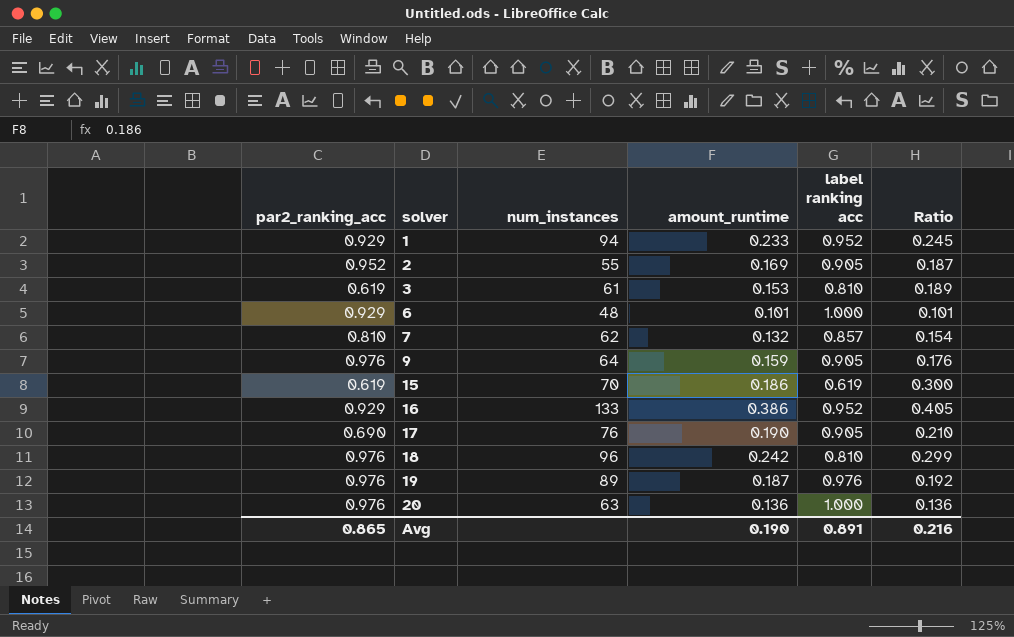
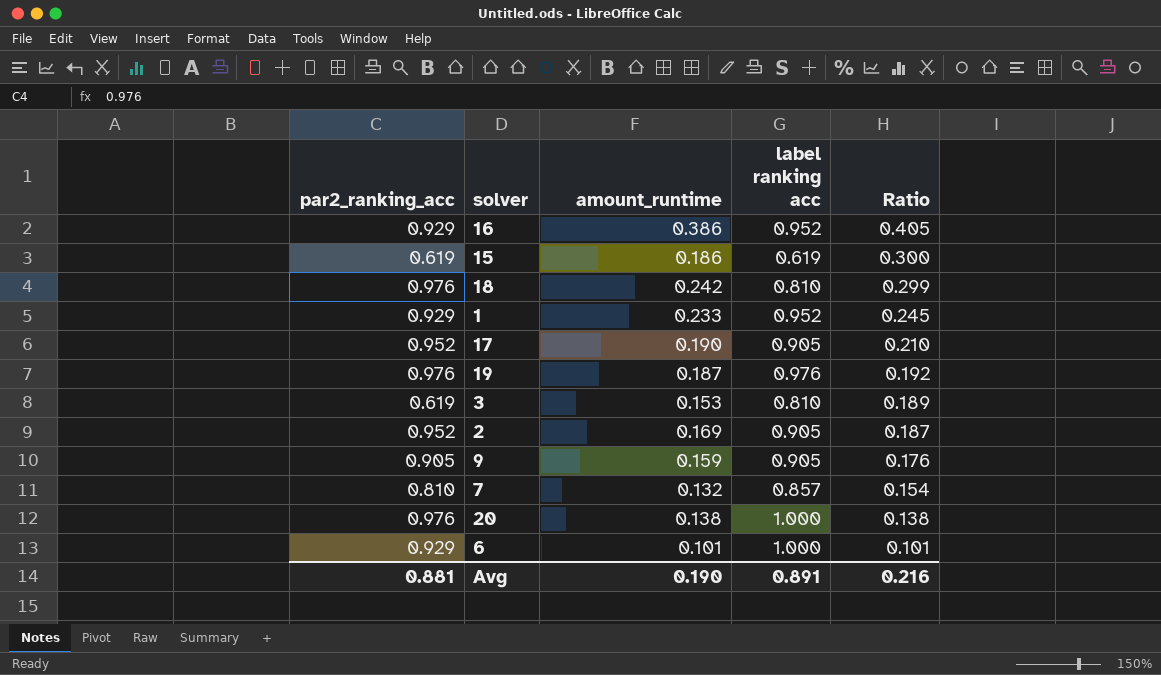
row order: solver ascending -> Ratio descending
column num_instances | position: 3 -> none
17 | par2_ranking_acc: 0.690 -> 0.952
9 | par2_ranking_acc: 0.976 -> 0.905
20 | amount_runtime: 0.136 -> 0.138
20 | Ratio: 0.136 -> 0.138
Avg | par2_ranking_acc: 0.865 -> 0.881

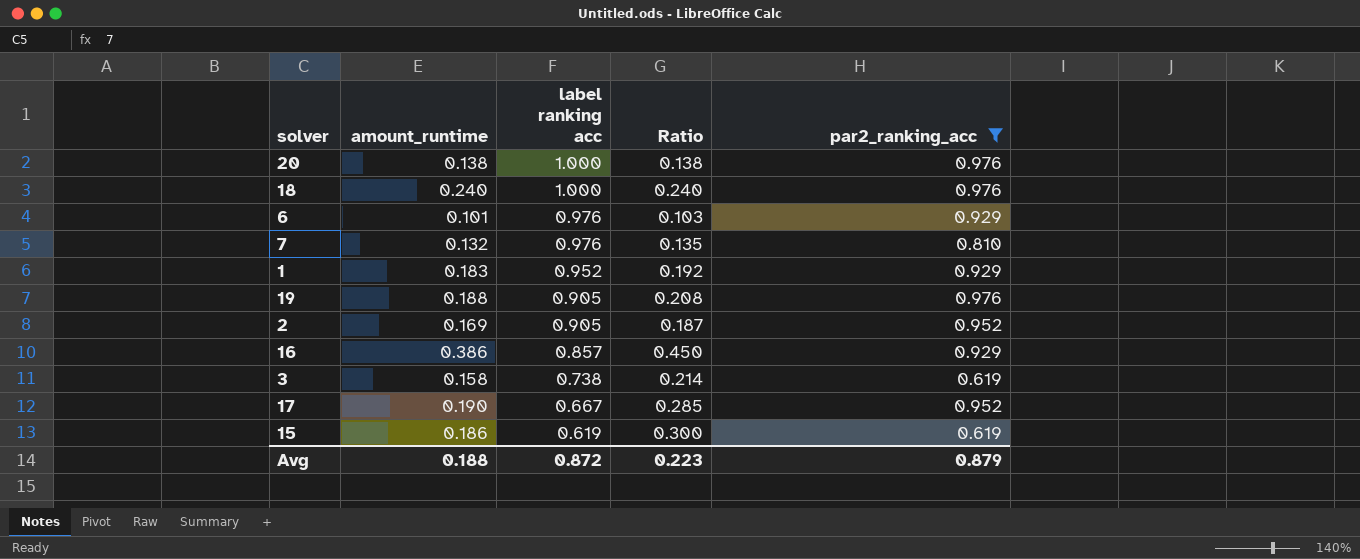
filter: none -> par2_ranking_acc != 0.905
row order: Ratio descending -> label ranking acc descending
column par2_ranking_acc | position: 1 -> 5
18 | amount_runtime: 0.242 -> 0.240
18 | label ranking acc: 0.810 -> 1.000
18 | Ratio: 0.299 -> 0.240
6 | label ranking acc: 1.000 -> 0.976
6 | Ratio: 0.101 -> 0.103
7 | label ranking acc: 0.857 -> 0.976
7 | Ratio: 0.154 -> 0.135
1 | amount_runtime: 0.233 -> 0.183
1 | Ratio: 0.245 -> 0.192
19 | amount_runtime: 0.187 -> 0.188
19 | label ranking acc: 0.976 -> 0.905
19 | Ratio: 0.192 -> 0.208
16 | label ranking acc: 0.952 -> 0.857
16 | Ratio: 0.405 -> 0.450
3 | amount_runtime: 0.153 -> 0.158
3 | label ranking acc: 0.810 -> 0.738
3 | Ratio: 0.189 -> 0.214
17 | label ranking acc: 0.905 -> 0.667
17 | Ratio: 0.210 -> 0.285
Avg | amount_runtime: 0.190 -> 0.188
Avg | label ranking acc: 0.891 -> 0.872
Avg | Ratio: 0.216 -> 0.223
Avg | par2_ranking_acc: 0.881 -> 0.879

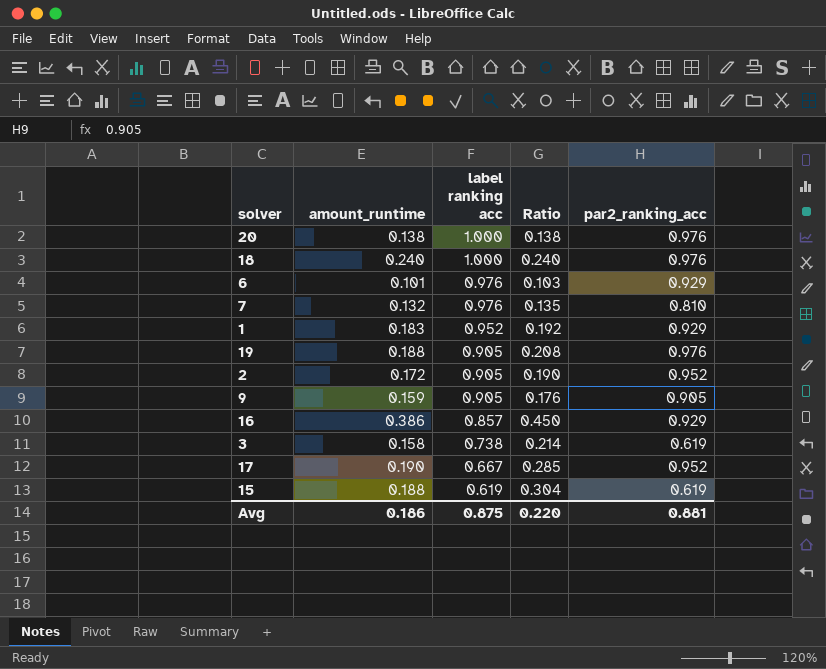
filter: par2_ranking_acc != 0.905 -> none
2 | amount_runtime: 0.169 -> 0.172
2 | Ratio: 0.187 -> 0.190
15 | amount_runtime: 0.186 -> 0.188
15 | Ratio: 0.300 -> 0.304
Avg | amount_runtime: 0.188 -> 0.186
Avg | label ranking acc: 0.872 -> 0.875
Avg | Ratio: 0.223 -> 0.220
Avg | par2_ranking_acc: 0.879 -> 0.881

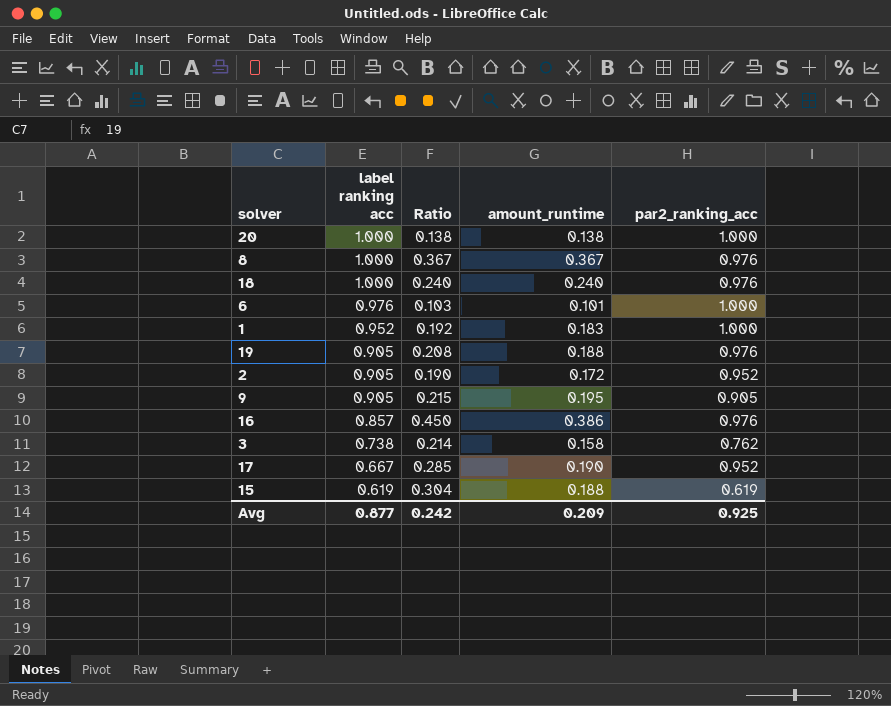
column amount_runtime | position: 2 -> 4
row 7: 0.132 | 0.976 | 0.135 | 0.810 -> none
20 | par2_ranking_acc: 0.976 -> 1.000
row 8: none -> 1.000 | 0.367 | 0.367 | 0.976
6 | par2_ranking_acc: 0.929 -> 1.000
1 | par2_ranking_acc: 0.929 -> 1.000
9 | Ratio: 0.176 -> 0.215
9 | amount_runtime: 0.159 -> 0.195
16 | par2_ranking_acc: 0.929 -> 0.976
3 | par2_ranking_acc: 0.619 -> 0.762
Avg | label ranking acc: 0.875 -> 0.877
Avg | Ratio: 0.220 -> 0.242
Avg | amount_runtime: 0.186 -> 0.209
Avg | par2_ranking_acc: 0.881 -> 0.925

